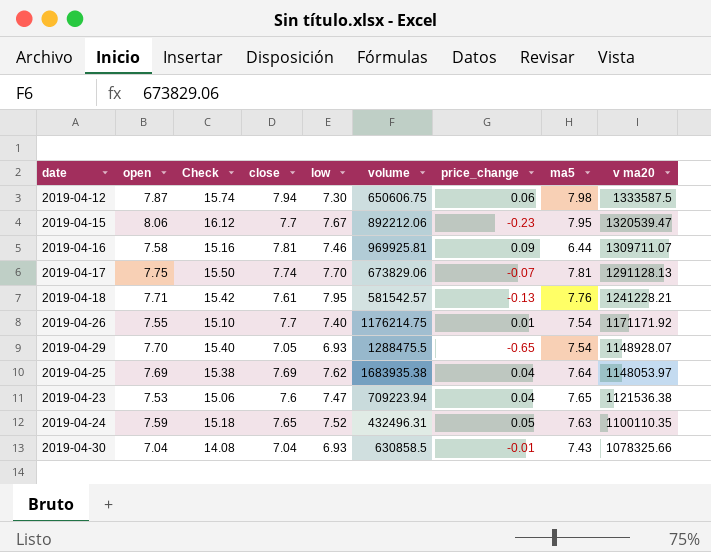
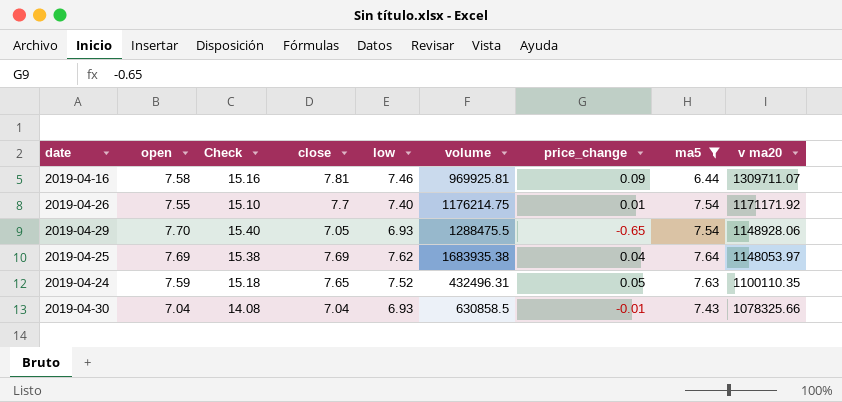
filter: none -> ma5 <= 7.64
2019-04-29 | v ma20: 1148928.07 -> 1148928.06

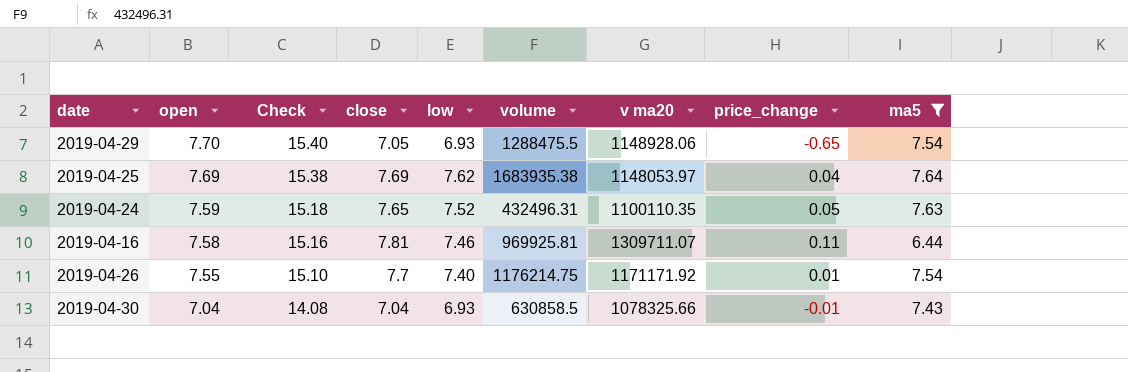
row order: v ma20 descending -> open descending
column v ma20 | position: 9 -> 7
2019-04-16 | price_change: 0.09 -> 0.11

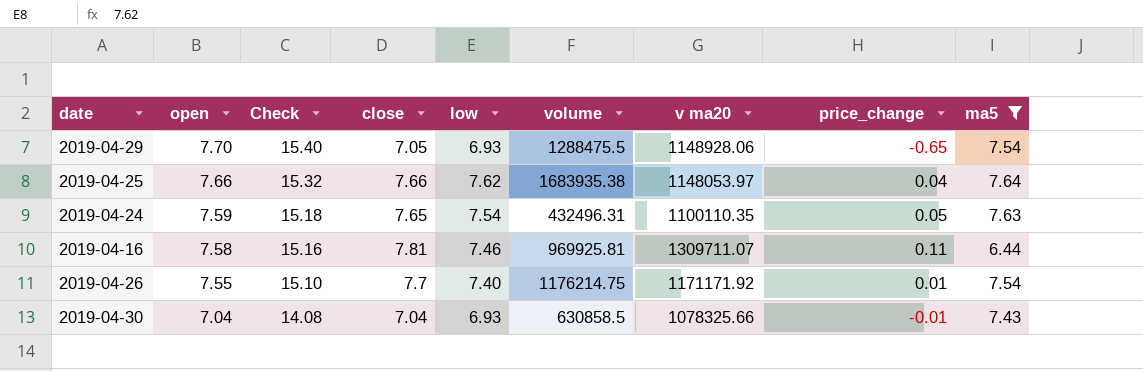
2019-04-25 | open: 7.69 -> 7.66
2019-04-25 | Check: 15.38 -> 15.32
2019-04-25 | close: 7.69 -> 7.66
2019-04-24 | low: 7.52 -> 7.54

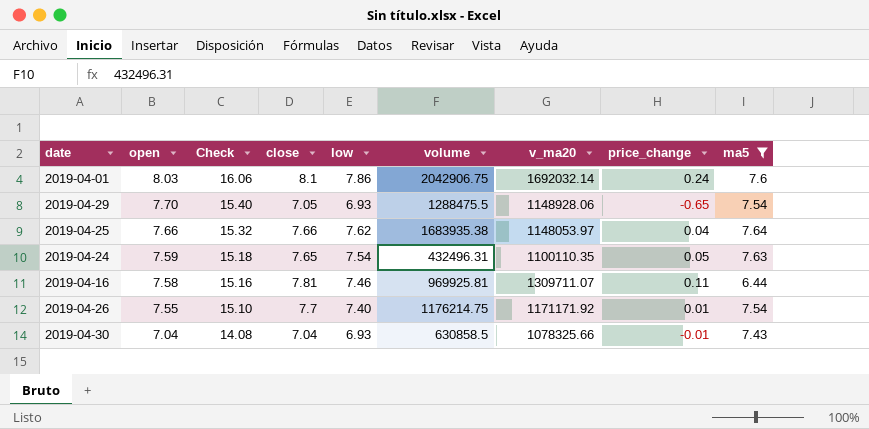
column name: v ma20 -> v_ma20
row 2019-04-01: none -> 8.03 | 16.06 | 8.1 | 7.86 | 2042906.75 | 1692032.14 | 0.24 | 7.6

